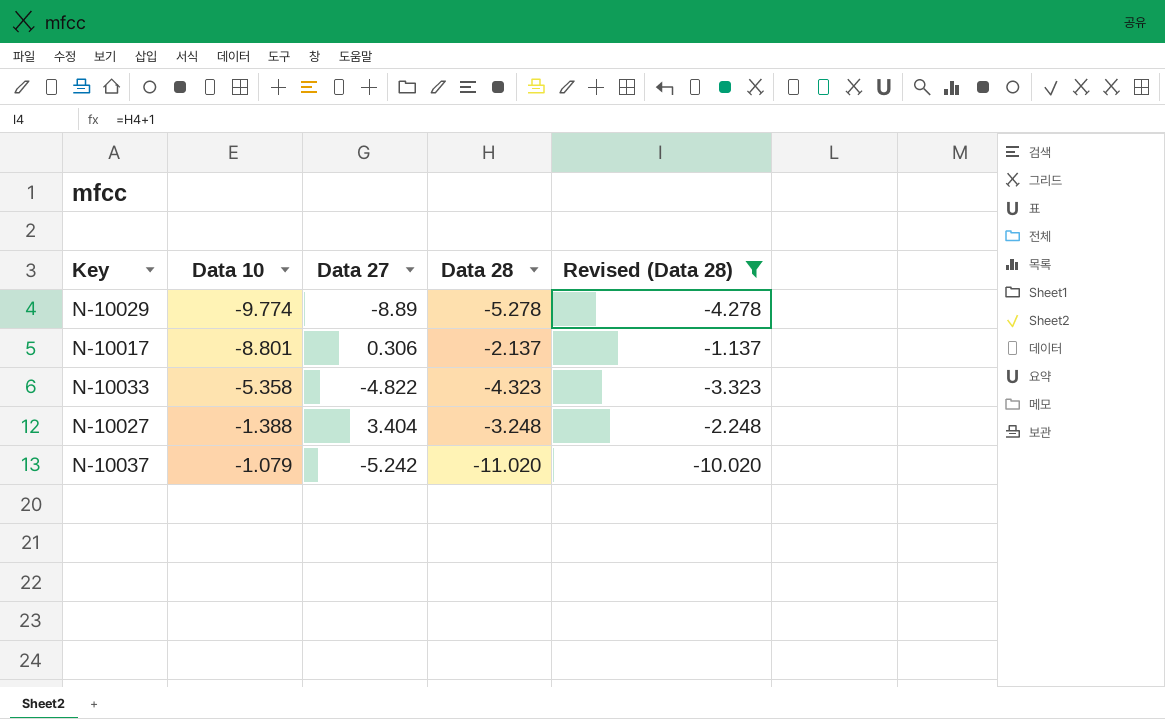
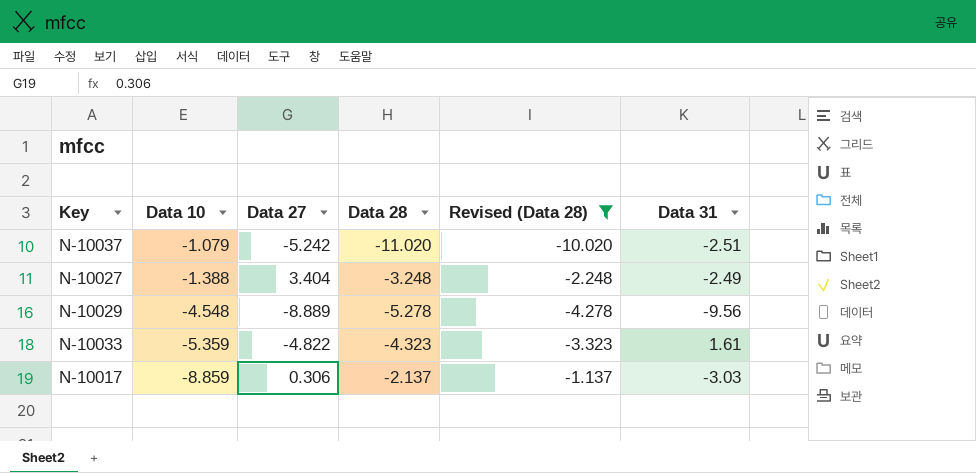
row order: Data 10 ascending -> Data 10 descending
column Data 31 | position: none -> 6
N-10029 | Data 10: -9.774 -> -4.548
N-10029 | Data 27: -8.89 -> -8.889
N-10033 | Data 10: -5.358 -> -5.359
N-10017 | Data 10: -8.801 -> -8.859

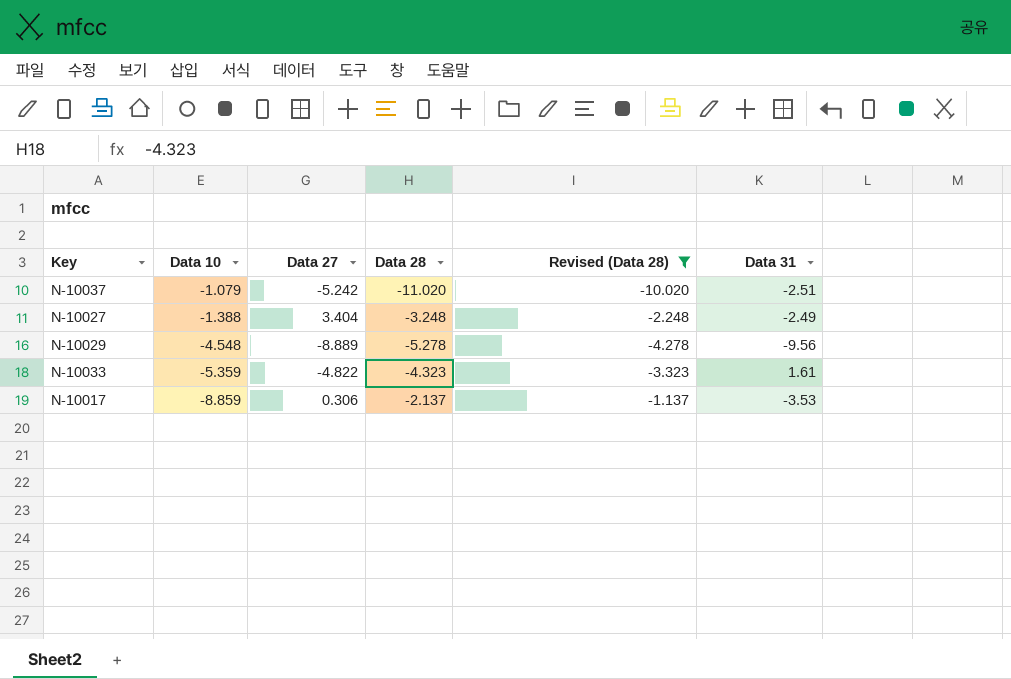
N-10017 | Data 31: -3.03 -> -3.53

